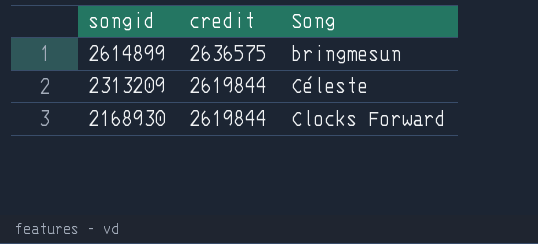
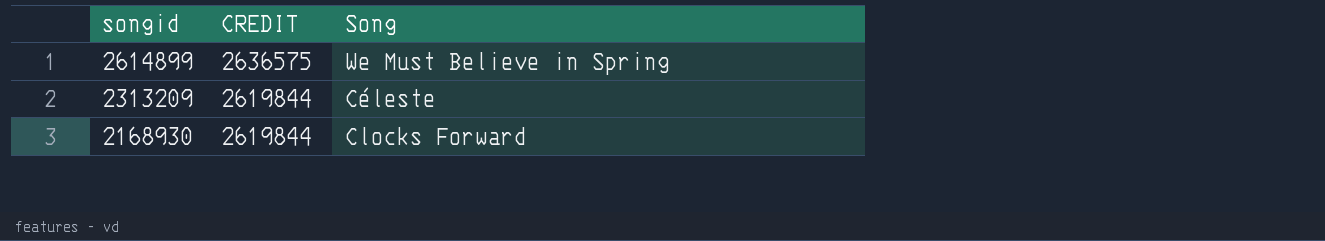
column name: credit -> CREDIT
2614899 | Song: bringmesun -> We Must Believe in Spring

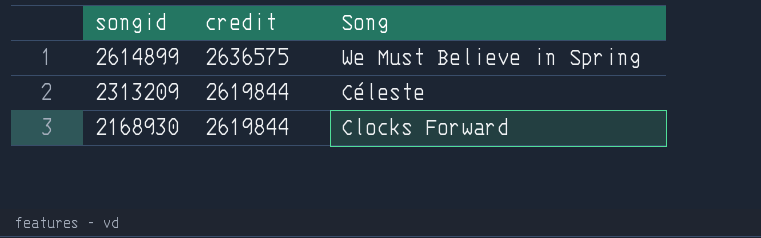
column name: CREDIT -> credit

